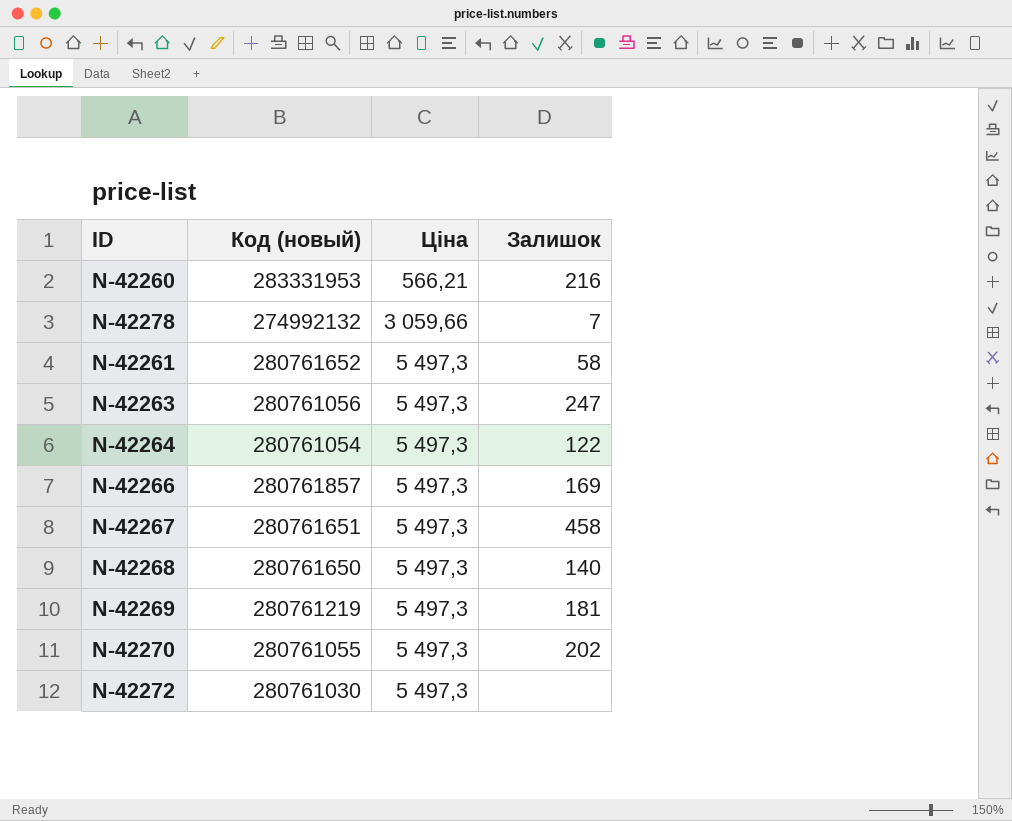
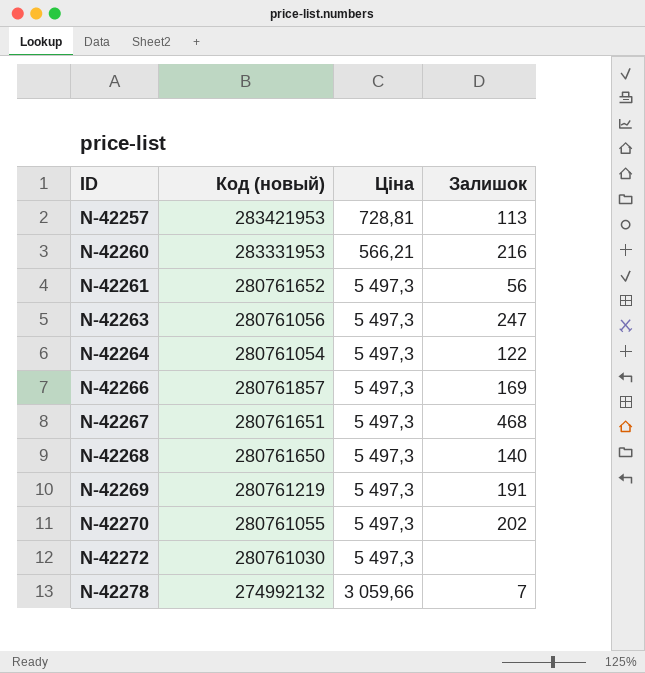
row order: Ціна ascending -> ID ascending
row N-42257: none -> 283421953 | 728,81 | 113
N-42261 | Залишок: 58 -> 56
N-42267 | Залишок: 458 -> 468
N-42269 | Залишок: 181 -> 191

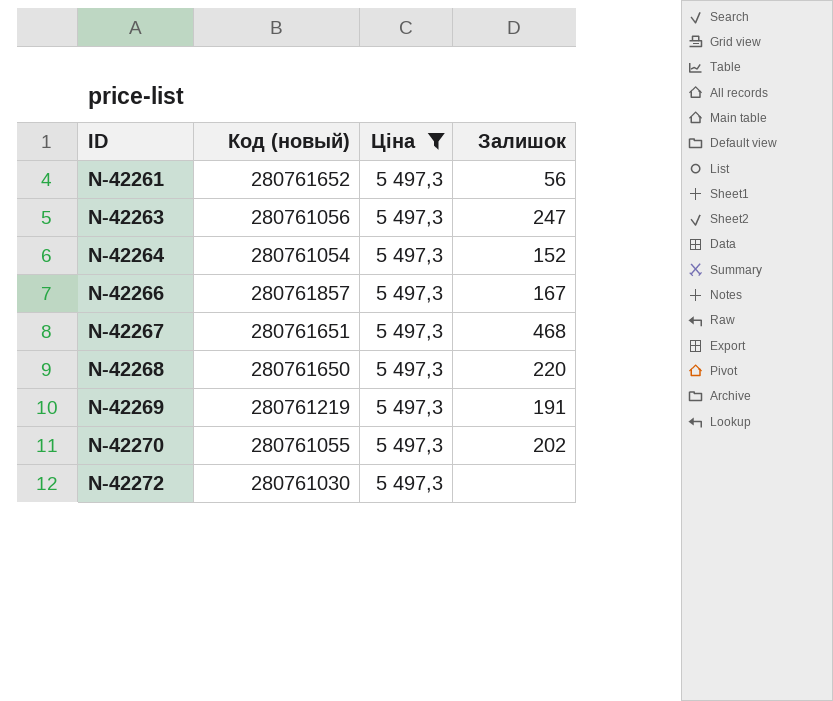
filter: none -> Ціна = 5 497,3
N-42264 | Залишок: 122 -> 152
N-42266 | Залишок: 169 -> 167
N-42268 | Залишок: 140 -> 220

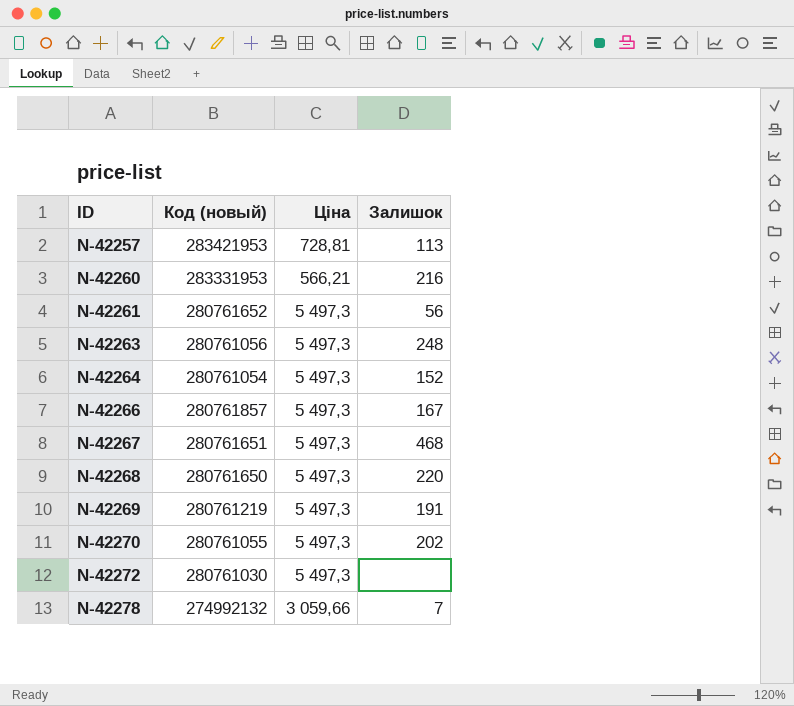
filter: Ціна = 5 497,3 -> none
N-42263 | Залишок: 247 -> 248

